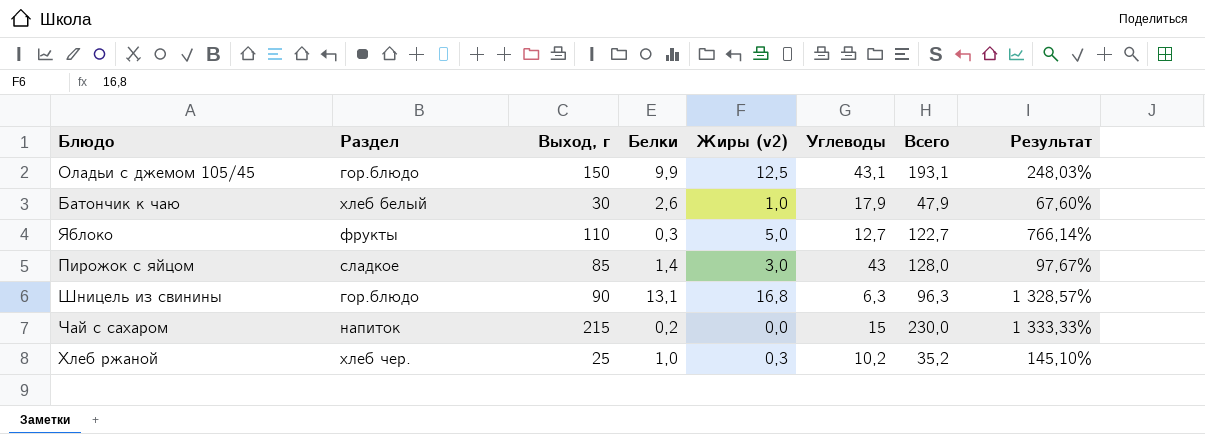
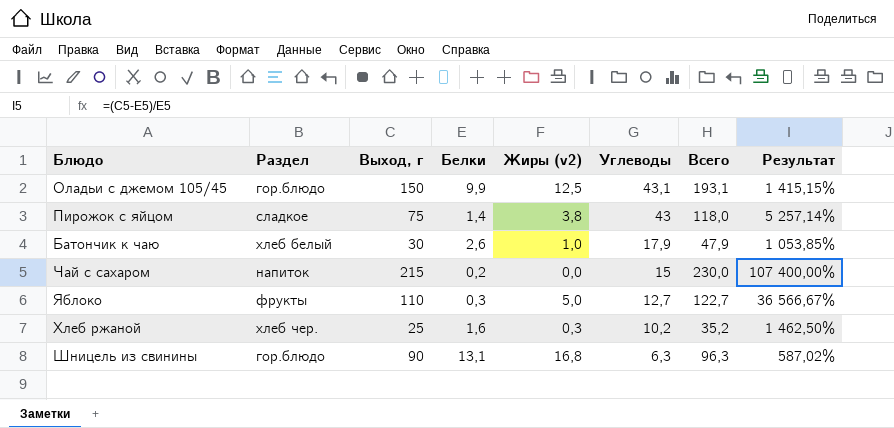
row order: none -> Углеводы descending
column Результат | formula: ([Выход, г] - [Углеводы]) / [Углеводы] -> ([Выход, г] - [Белки]) / [Белки]
Пирожок с яйцом | Выход, г: 85 -> 75
Пирожок с яйцом | Жиры (v2): 3,0 -> 3,8
Пирожок с яйцом | Всего: 128,0 -> 118,0
Хлеб ржаной | Белки: 1,0 -> 1,6

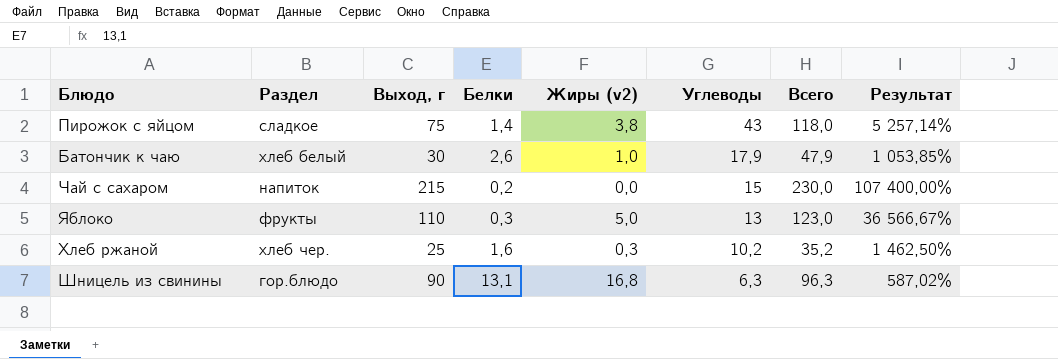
row Оладьи с джемом 105/45: гор.блюдо | 150 | 9,9 | 12,5 | 43,1 | 193,1 | 1 415,15% -> none
Яблоко | Углеводы: 12,7 -> 13
Яблоко | Всего: 122,7 -> 123,0

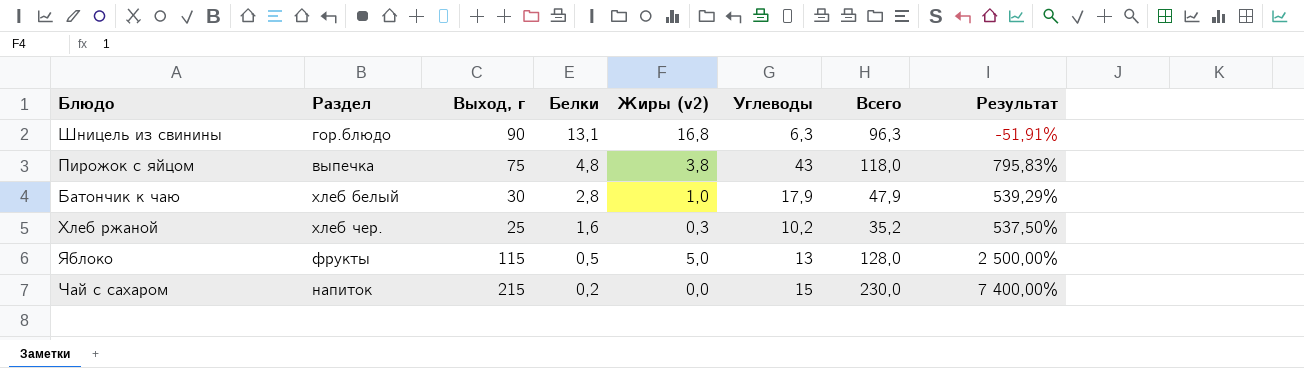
row order: Углеводы descending -> Белки descending
column Результат | formula: ([Выход, г] - [Белки]) / [Белки] -> ([Углеводы] - [Белки]) / [Белки]
Пирожок с яйцом | Раздел: сладкое -> выпечка
Пирожок с яйцом | Белки: 1,4 -> 4,8
Батончик к чаю | Белки: 2,6 -> 2,8
Яблоко | Выход, г: 110 -> 115
Яблоко | Белки: 0,3 -> 0,5
Яблоко | Всего: 123,0 -> 128,0

